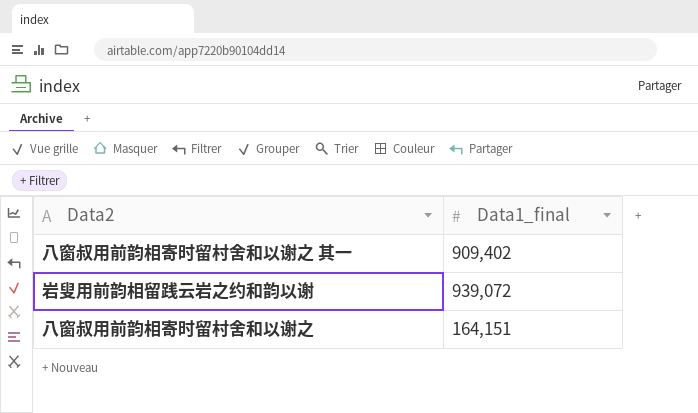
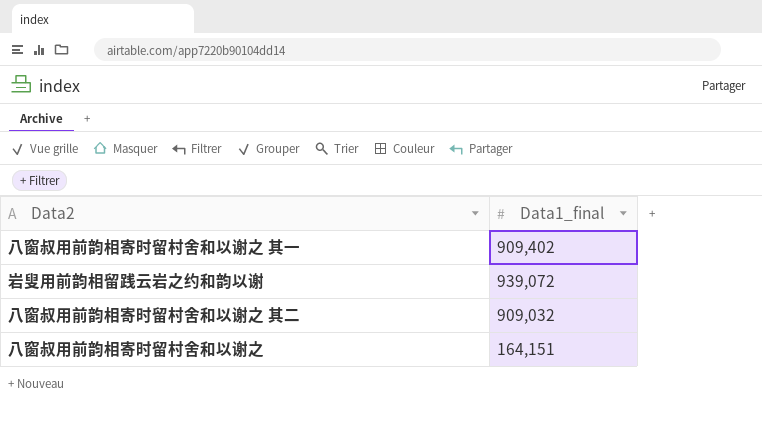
row 八窗叔用前韵相寄时留村舍和以谢之 其二: none -> 909,032

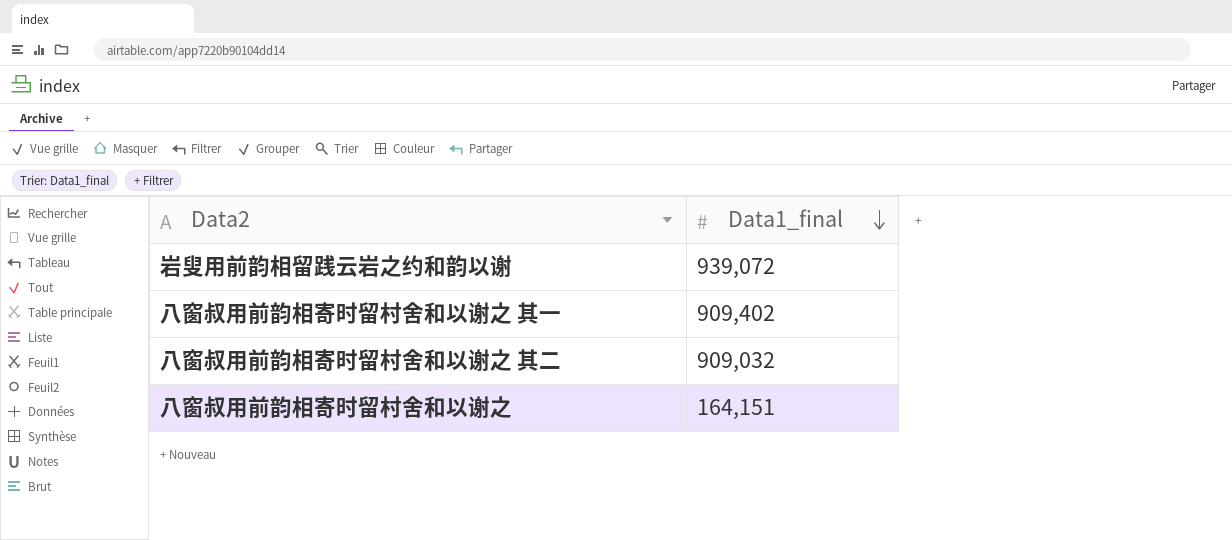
row order: none -> Data1_final descending

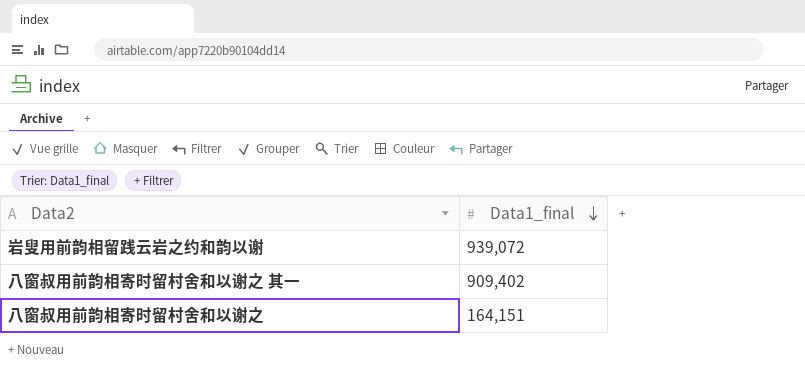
row 八窗叔用前韵相寄时留村舍和以谢之 其二: 909,032 -> none

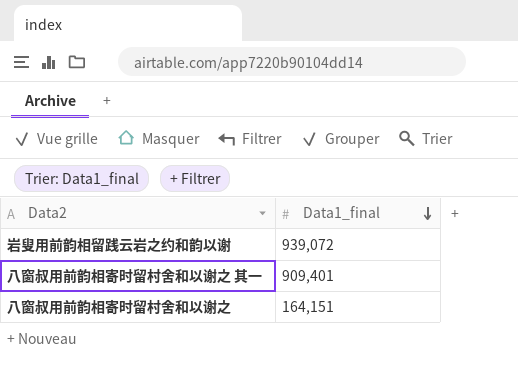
八窗叔用前韵相寄时留村舍和以谢之 其一 | Data1_final: 909,402 -> 909,401

